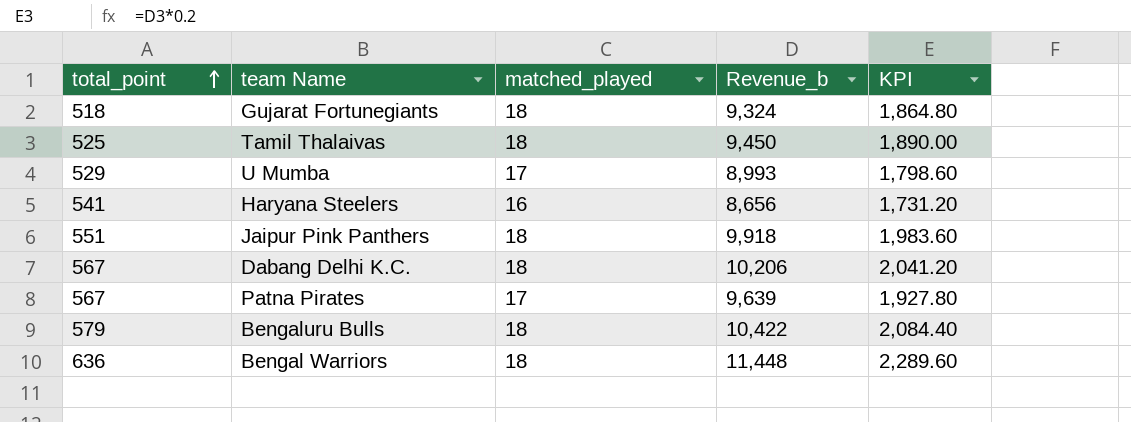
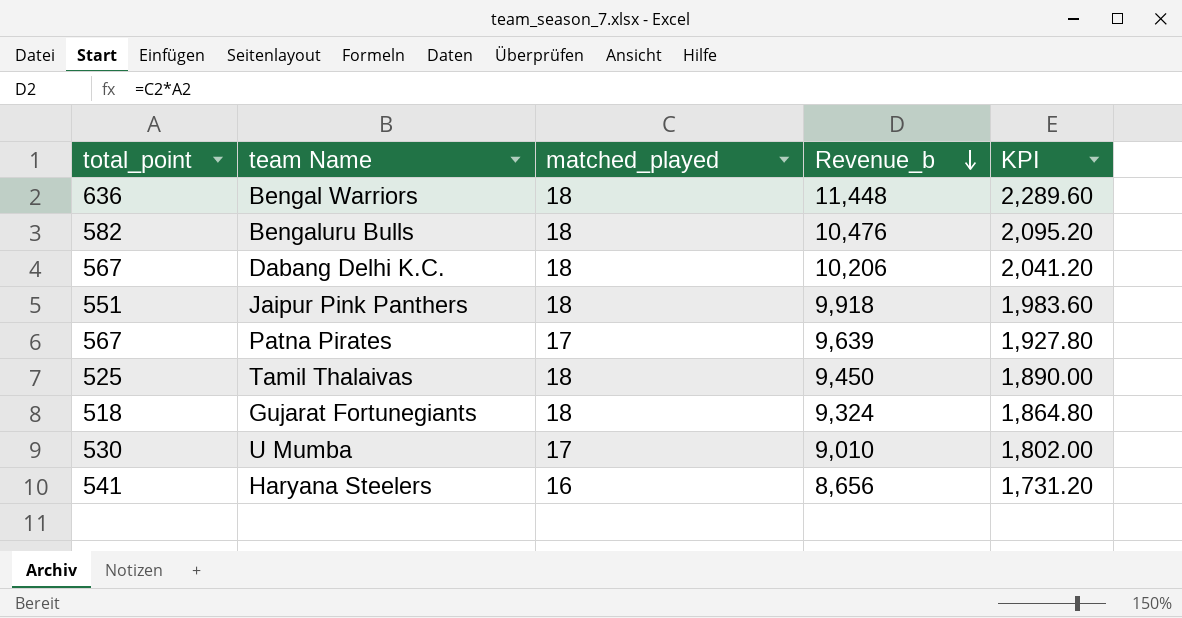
row order: total_point ascending -> Revenue_b descending
Bengaluru Bulls | total_point: 579 -> 582
Bengaluru Bulls | Revenue_b: 10,422 -> 10,476
Bengaluru Bulls | KPI: 2,084.40 -> 2,095.20
U Mumba | total_point: 529 -> 530
U Mumba | Revenue_b: 8,993 -> 9,010
U Mumba | KPI: 1,798.60 -> 1,802.00

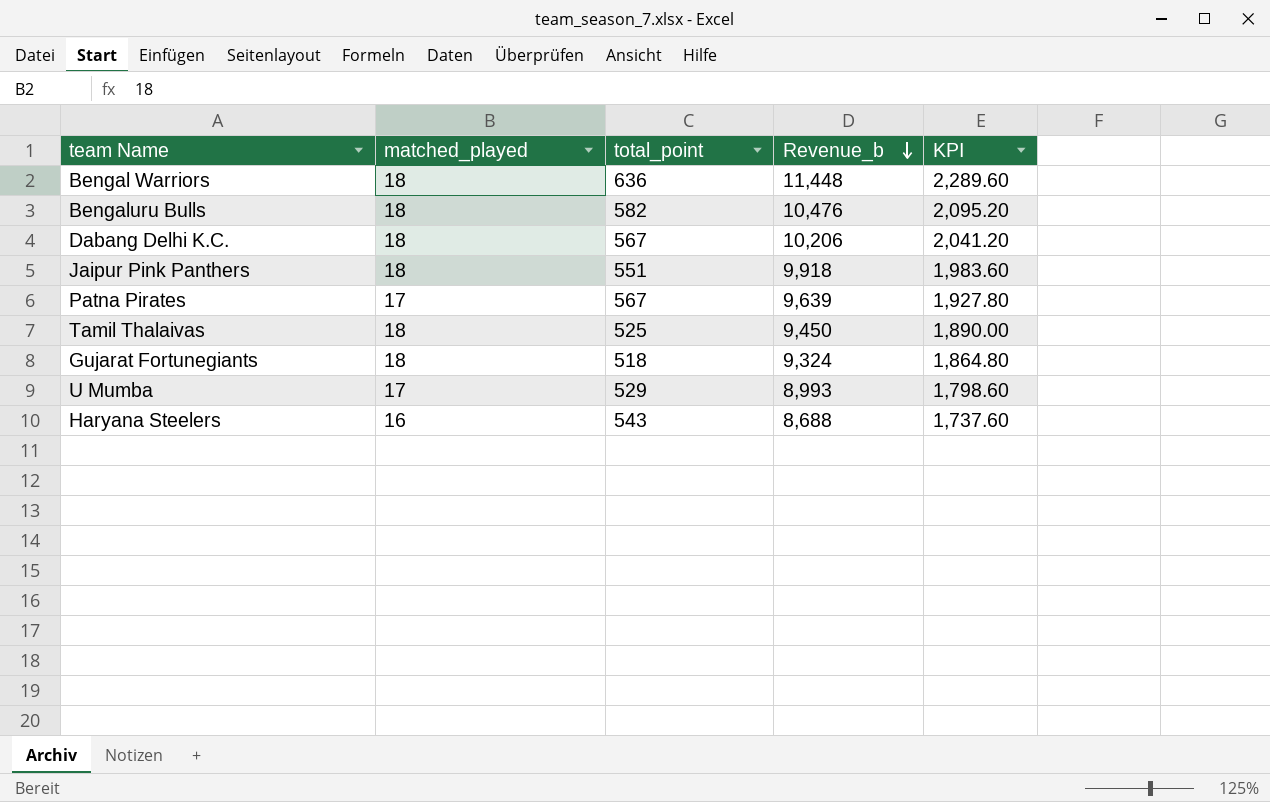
column total_point | position: 1 -> 3
U Mumba | total_point: 530 -> 529
U Mumba | Revenue_b: 9,010 -> 8,993
U Mumba | KPI: 1,802.00 -> 1,798.60
Haryana Steelers | total_point: 541 -> 543
Haryana Steelers | Revenue_b: 8,656 -> 8,688
Haryana Steelers | KPI: 1,731.20 -> 1,737.60

